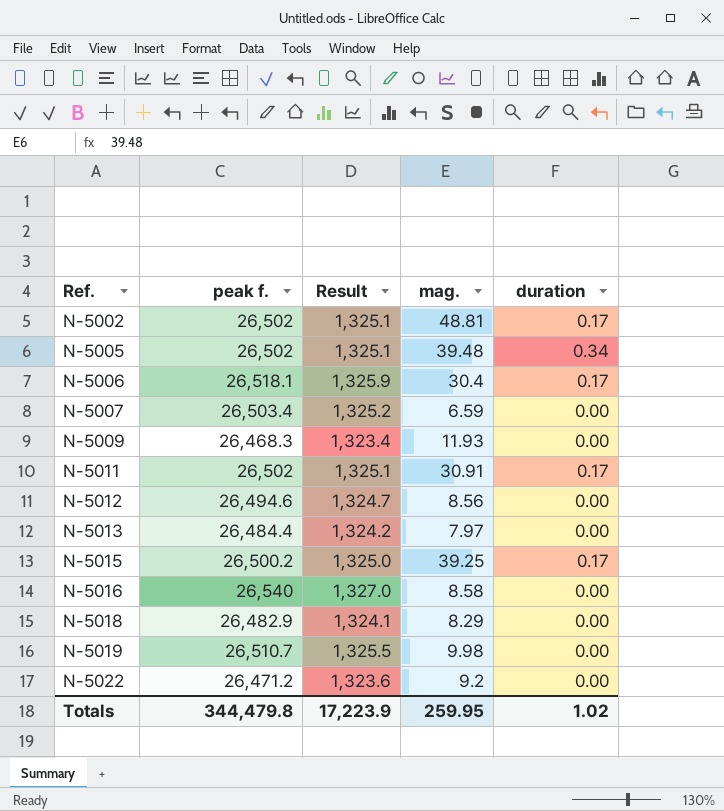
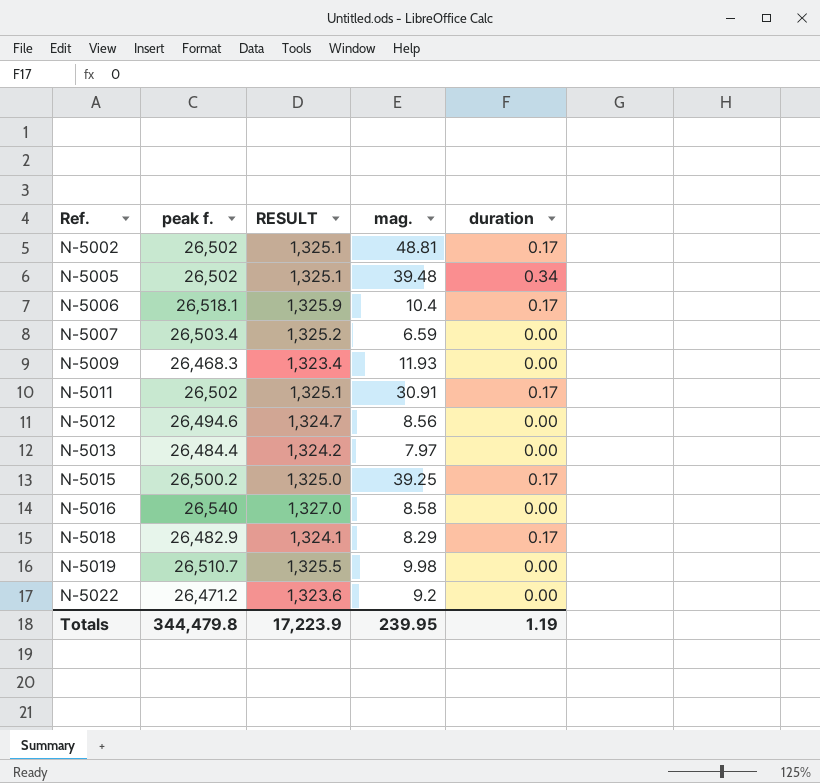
column name: Result -> RESULT
N-5006 | mag.: 30.4 -> 10.4
N-5018 | duration: 0.00 -> 0.17
Totals | mag.: 259.95 -> 239.95
Totals | duration: 1.02 -> 1.19

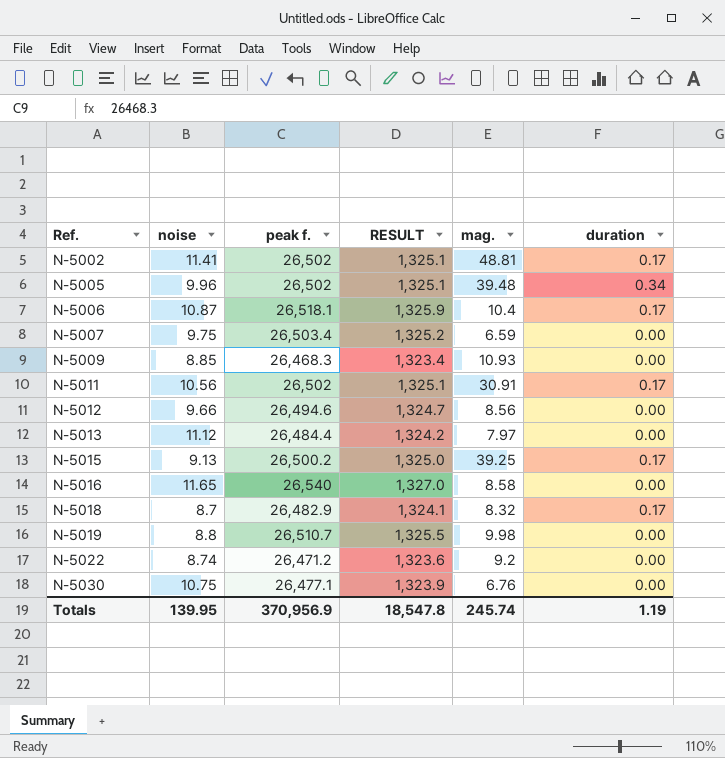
column noise | position: none -> 2
N-5009 | mag.: 11.93 -> 10.93
N-5018 | mag.: 8.29 -> 8.32
row N-5030: none -> 10.75 | 26,477.1 | 1,323.9 | 6.76 | 0.00
Totals | peak f.: 344,479.8 -> 370,956.9
Totals | RESULT: 17,223.9 -> 18,547.8
Totals | mag.: 239.95 -> 245.74

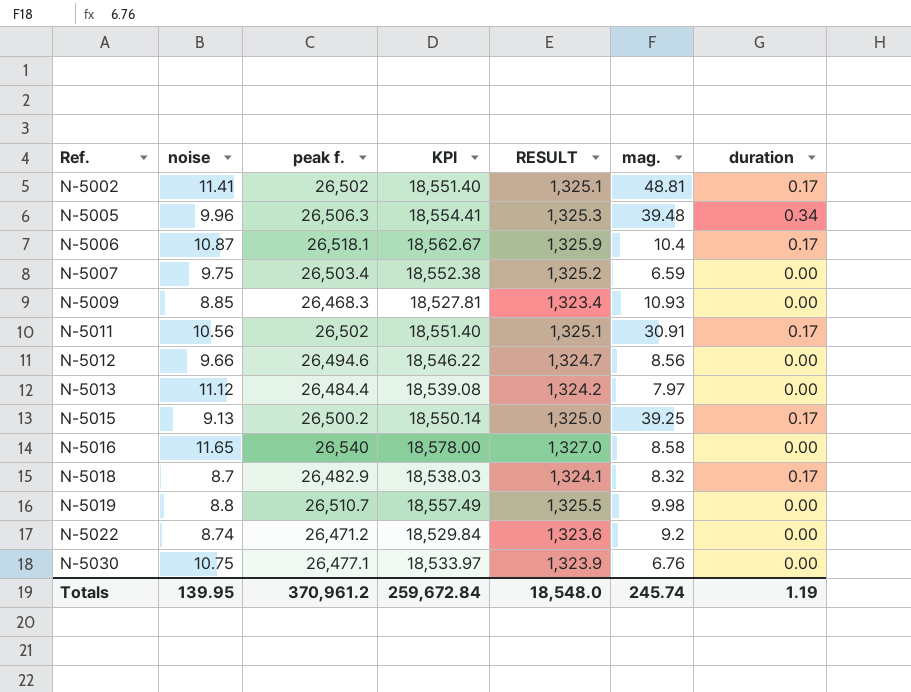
column KPI | formula: none -> [peak f.] * 0.7
N-5005 | peak f.: 26,502 -> 26,506.3
N-5005 | RESULT: 1,325.1 -> 1,325.3
Totals | peak f.: 370,956.9 -> 370,961.2
Totals | RESULT: 18,547.8 -> 18,548.0

